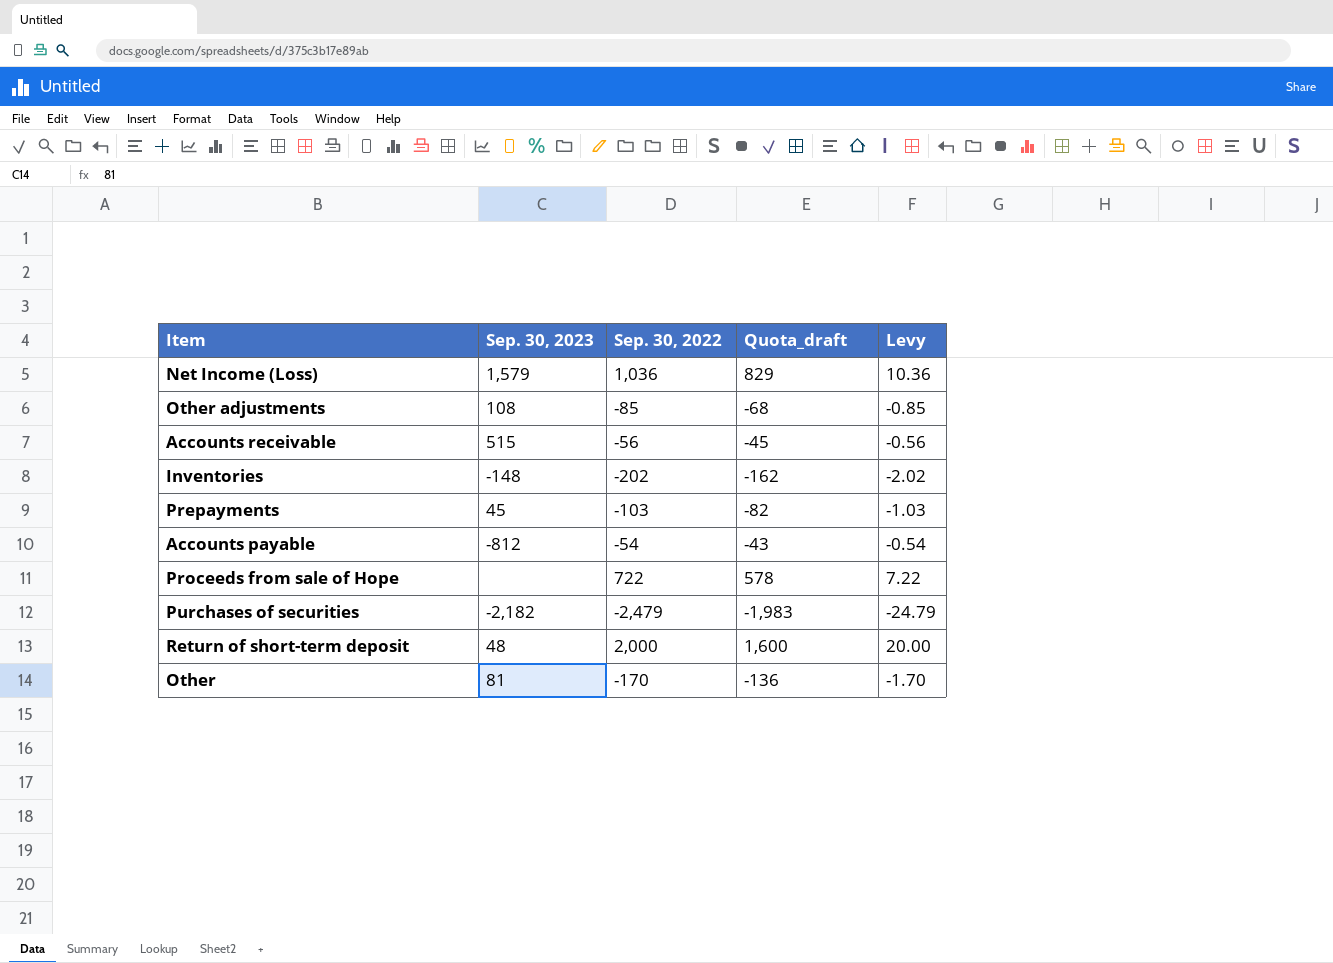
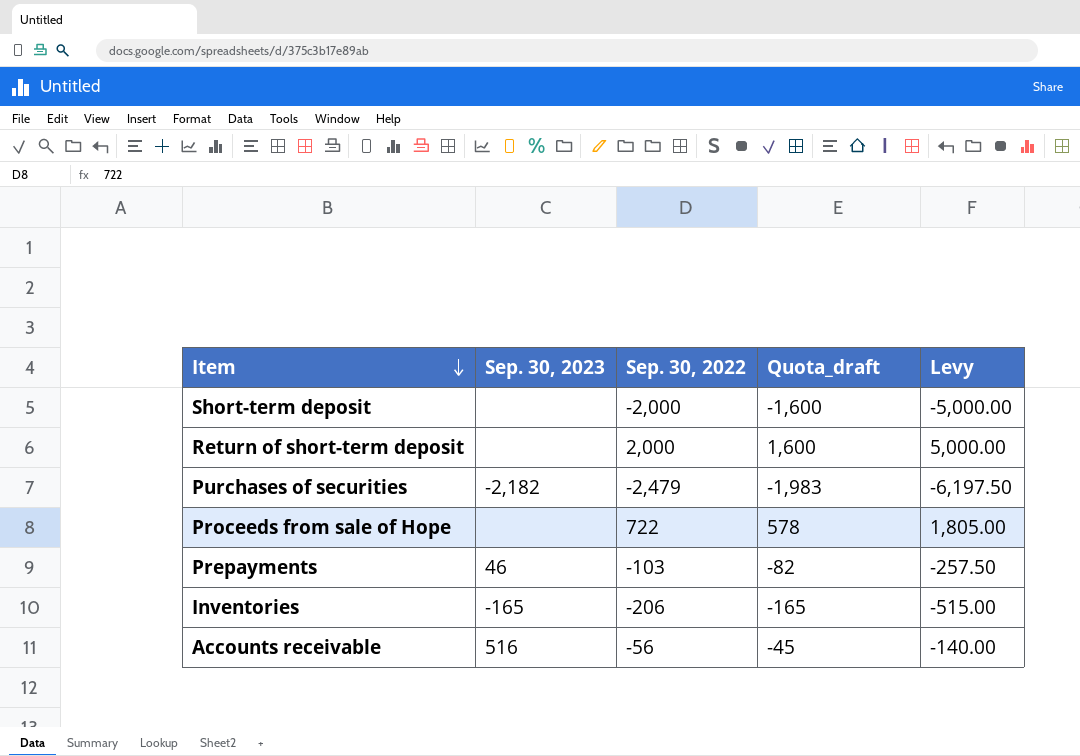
row order: none -> Item descending
column Levy | formula: [Sep. 30, 2022] * 0.01 -> [Sep. 30, 2022] * 2.5
row Net Income (Loss): 1,579 | 1,036 | 829 | 10.36 -> none
row Other adjustments: 108 | -85 | -68 | -0.85 -> none
row Accounts payable: -812 | -54 | -43 | -0.54 -> none
row Other: 81 | -170 | -136 | -1.70 -> none
row Short-term deposit: none -> none | -2,000 | -1,600 | -5,000.00
Return of short-term deposit | Sep. 30, 2023: 48 -> none
Prepayments | Sep. 30, 2023: 45 -> 46
Inventories | Sep. 30, 2023: -148 -> -165
Inventories | Sep. 30, 2022: -202 -> -206
Inventories | Quota_draft: -162 -> -165
Accounts receivable | Sep. 30, 2023: 515 -> 516

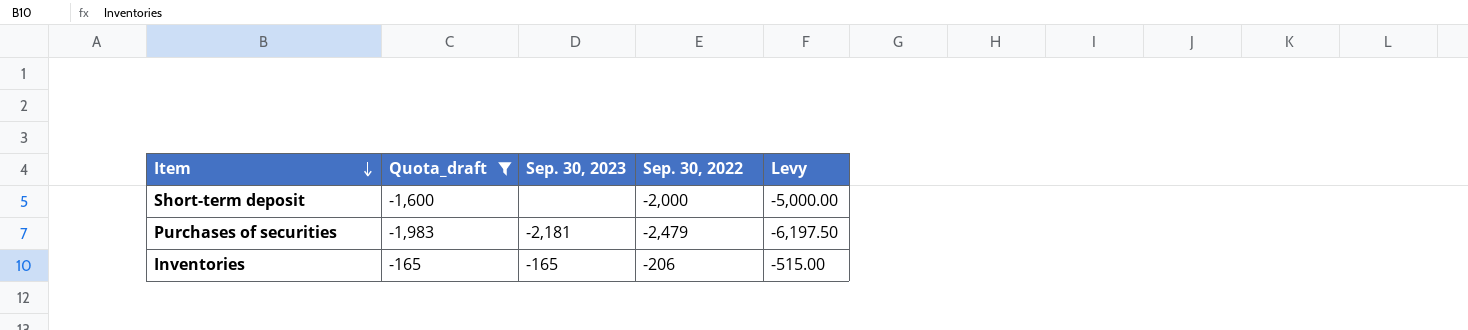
filter: none -> Quota_draft <= -165
column Quota_draft | position: 4 -> 2
Purchases of securities | Sep. 30, 2023: -2,182 -> -2,181

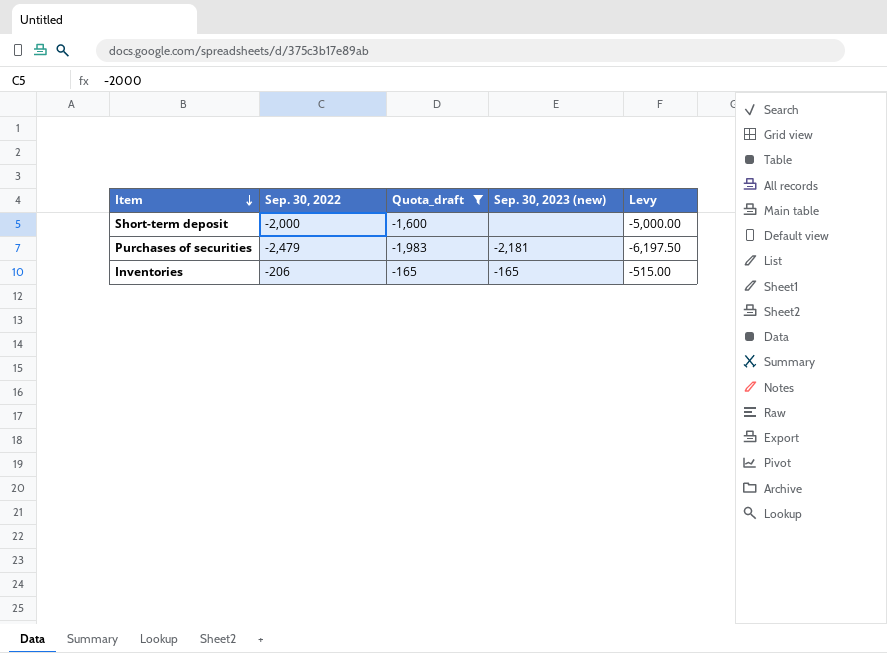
column Sep. 30, 2022 | position: 4 -> 2
column name: Sep. 30, 2023 -> Sep. 30, 2023 (new)

